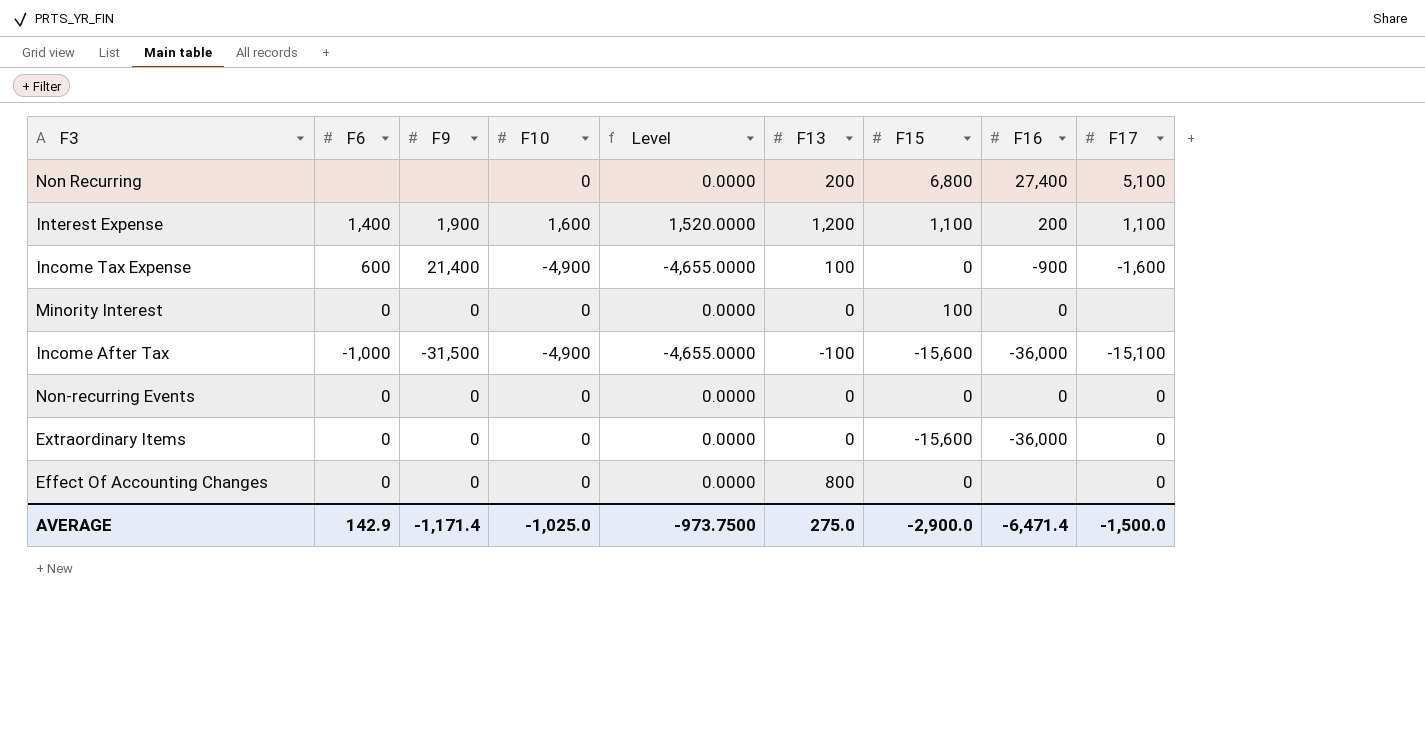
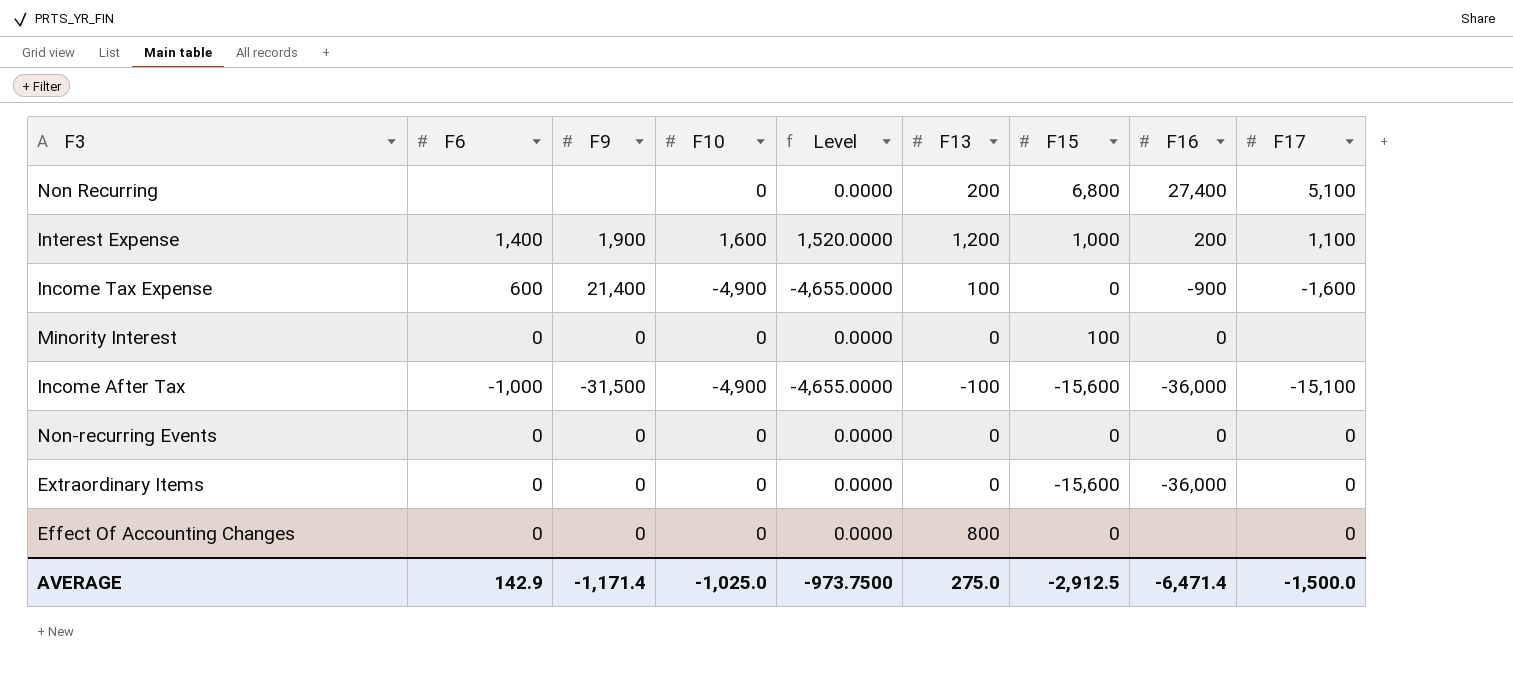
Interest Expense | F15: 1,100 -> 1,000
AVERAGE | F15: -2,900.0 -> -2,912.5

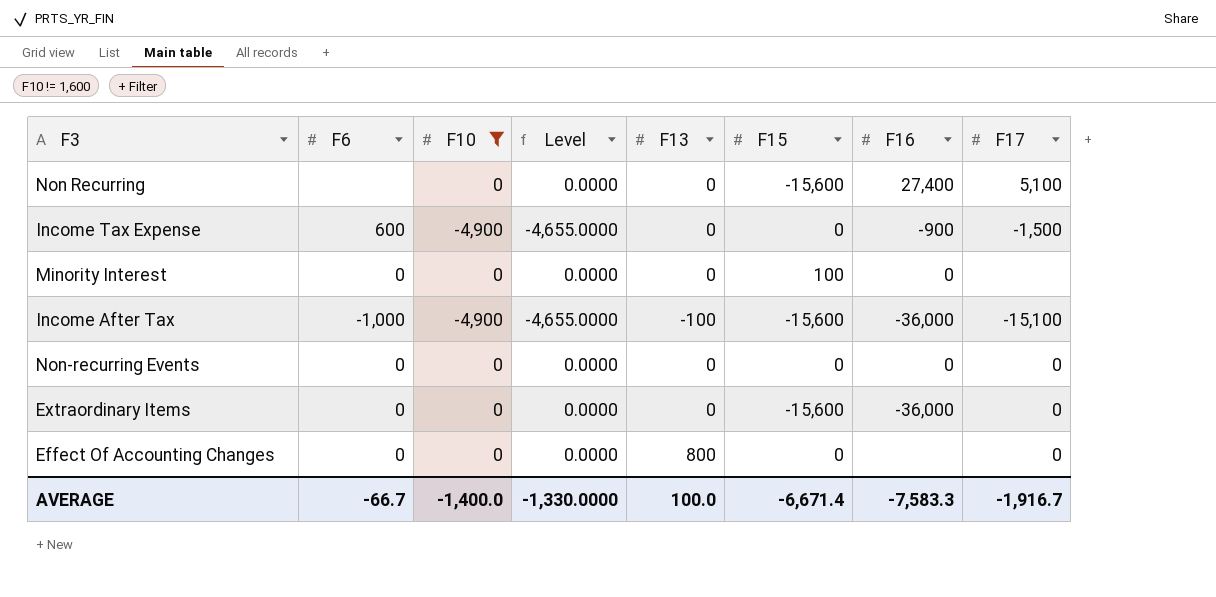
filter: none -> F10 != 1,600
column F9 | position: 3 -> none
Non Recurring | F13: 200 -> 0
Non Recurring | F15: 6,800 -> -15,600
Income Tax Expense | F13: 100 -> 0
Income Tax Expense | F17: -1,600 -> -1,500
AVERAGE | F6: 142.9 -> -66.7
AVERAGE | F10: -1,025.0 -> -1,400.0
AVERAGE | Level: -973.7500 -> -1,330.0000
AVERAGE | F13: 275.0 -> 100.0
AVERAGE | F15: -2,912.5 -> -6,671.4
AVERAGE | F16: -6,471.4 -> -7,583.3
AVERAGE | F17: -1,500.0 -> -1,916.7

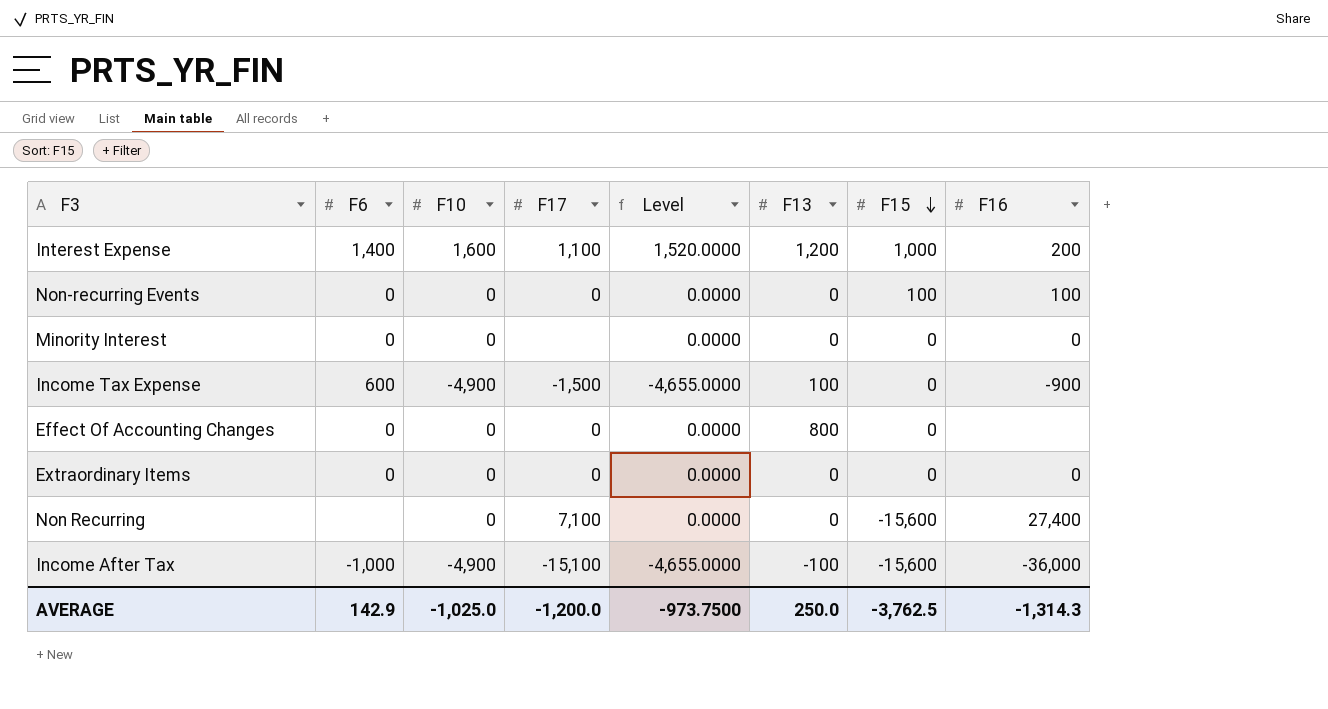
filter: F10 != 1,600 -> none
row order: none -> F15 descending
column F17 | position: 8 -> 4
Non-recurring Events | F15: 0 -> 100
Non-recurring Events | F16: 0 -> 100
Minority Interest | F15: 100 -> 0
Income Tax Expense | F13: 0 -> 100
Extraordinary Items | F15: -15,600 -> 0
Extraordinary Items | F16: -36,000 -> 0
Non Recurring | F17: 5,100 -> 7,100
AVERAGE | F6: -66.7 -> 142.9
AVERAGE | F10: -1,400.0 -> -1,025.0
AVERAGE | F17: -1,916.7 -> -1,200.0
AVERAGE | Level: -1,330.0000 -> -973.7500
AVERAGE | F13: 100.0 -> 250.0
AVERAGE | F15: -6,671.4 -> -3,762.5
AVERAGE | F16: -7,583.3 -> -1,314.3

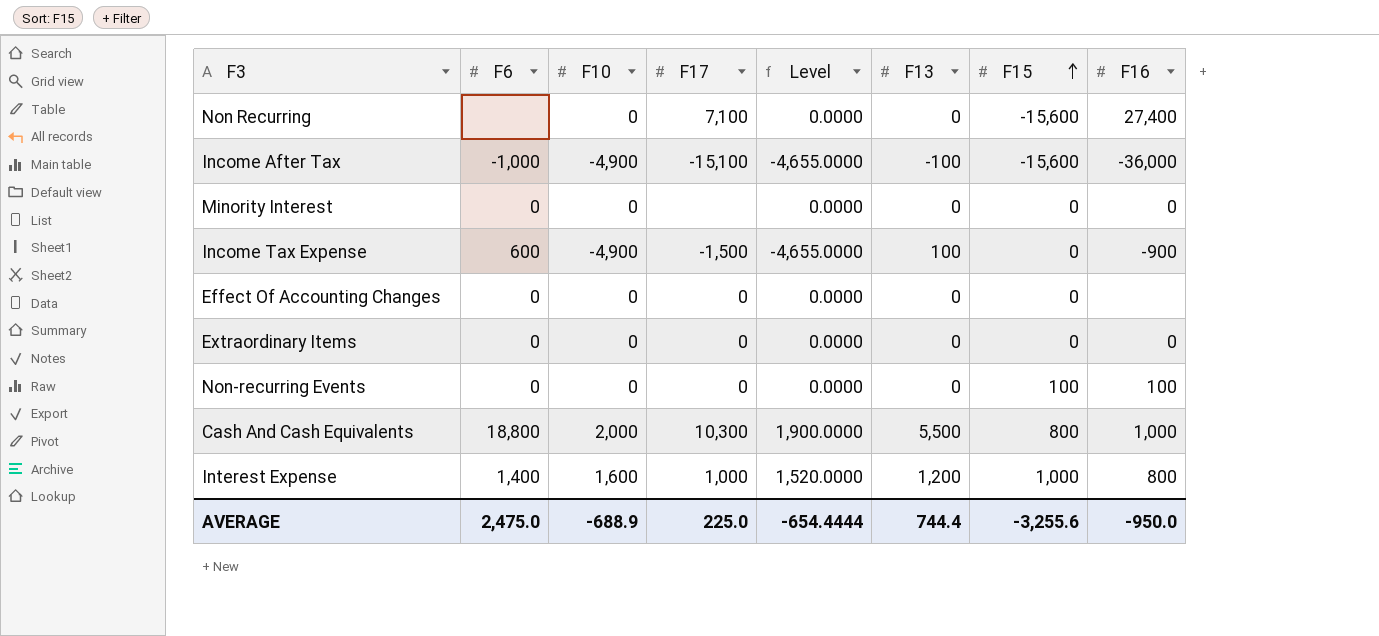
row order: F15 descending -> F15 ascending
Effect Of Accounting Changes | F13: 800 -> 0
row Cash And Cash Equivalents: none -> 18,800 | 2,000 | 10,300 | 1,900.0000 | 5,500 | 800 | 1,000
Interest Expense | F17: 1,100 -> 1,000
Interest Expense | F16: 200 -> 800
AVERAGE | F6: 142.9 -> 2,475.0
AVERAGE | F10: -1,025.0 -> -688.9
AVERAGE | F17: -1,200.0 -> 225.0
AVERAGE | Level: -973.7500 -> -654.4444
AVERAGE | F13: 250.0 -> 744.4
AVERAGE | F15: -3,762.5 -> -3,255.6
AVERAGE | F16: -1,314.3 -> -950.0

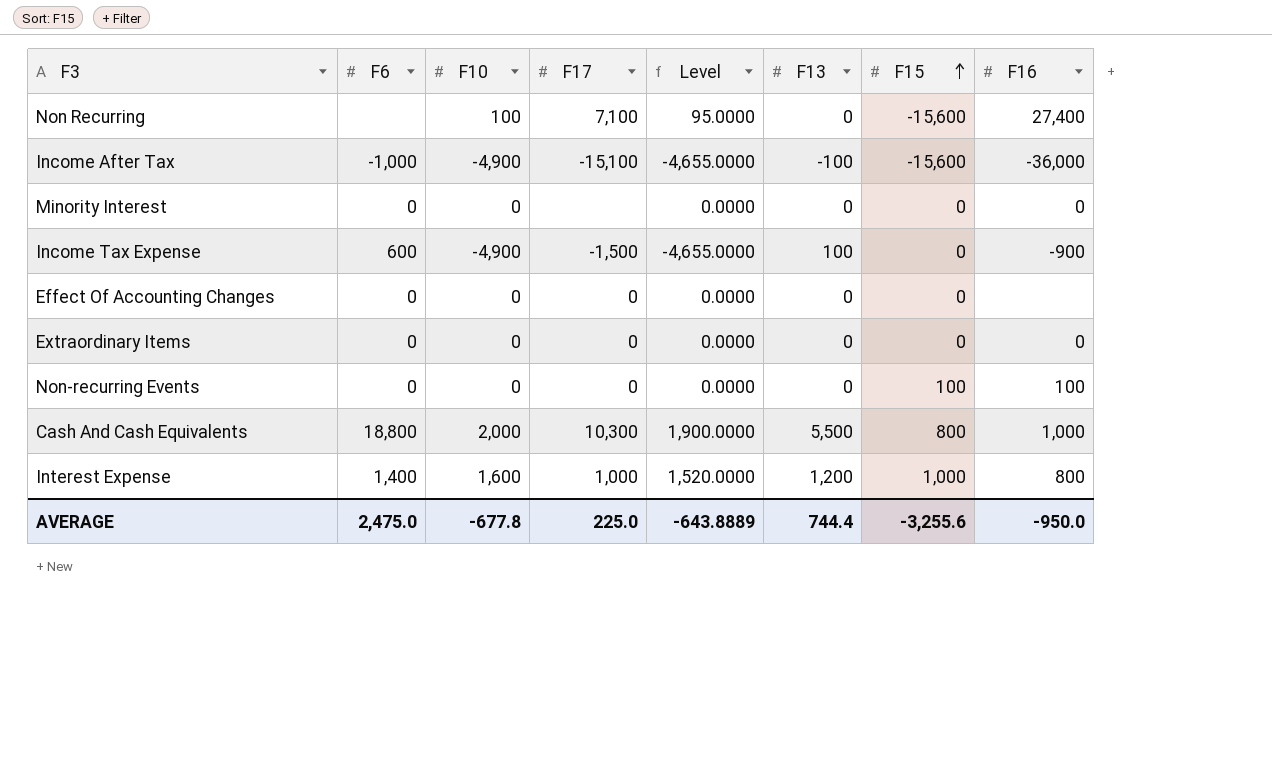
Non Recurring | F10: 0 -> 100
Non Recurring | Level: 0.0000 -> 95.0000
AVERAGE | F10: -688.9 -> -677.8
AVERAGE | Level: -654.4444 -> -643.8889

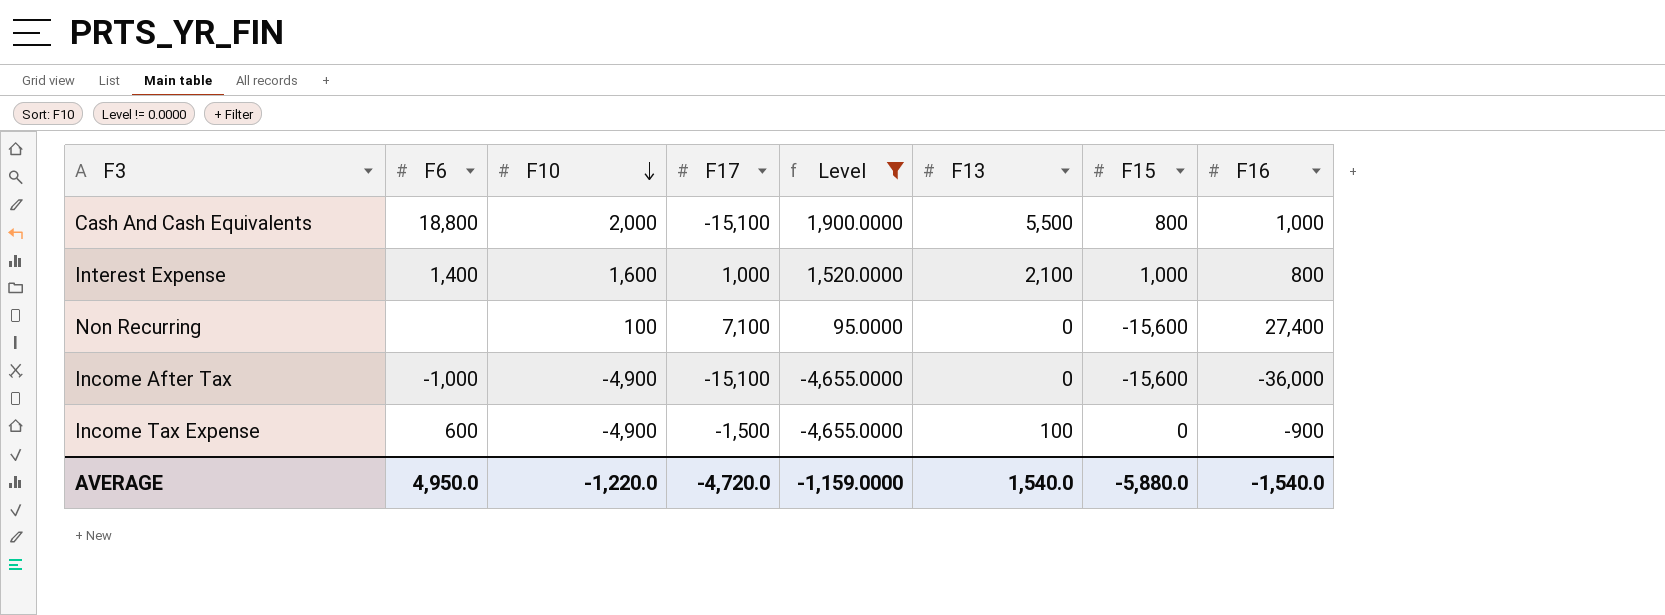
filter: none -> Level != 0.0000
row order: F15 ascending -> F10 descending
Cash And Cash Equivalents | F17: 10,300 -> -15,100
Interest Expense | F13: 1,200 -> 2,100
Income After Tax | F13: -100 -> 0
AVERAGE | F6: 2,475.0 -> 4,950.0
AVERAGE | F10: -677.8 -> -1,220.0
AVERAGE | F17: 225.0 -> -4,720.0
AVERAGE | Level: -643.8889 -> -1,159.0000
AVERAGE | F13: 744.4 -> 1,540.0
AVERAGE | F15: -3,255.6 -> -5,880.0
AVERAGE | F16: -950.0 -> -1,540.0

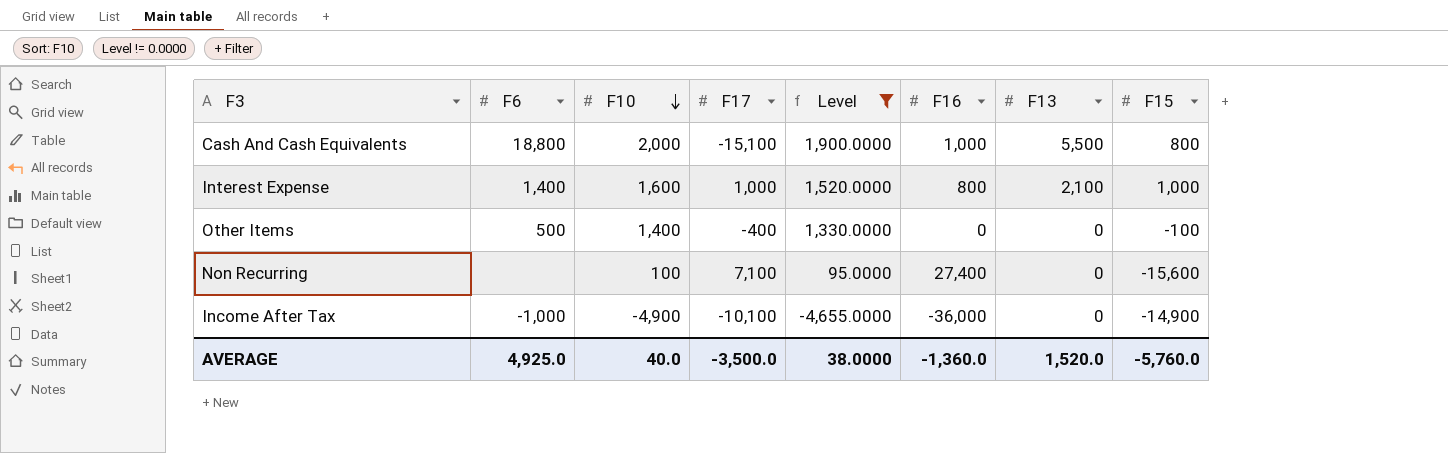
column F16 | position: 8 -> 6
row Income Tax Expense: 600 | -4,900 | -1,500 | -4,655.0000 | 100 | 0 | -900 -> none
row Other Items: none -> 500 | 1,400 | -400 | 1,330.0000 | 0 | 0 | -100
Income After Tax | F17: -15,100 -> -10,100
Income After Tax | F15: -15,600 -> -14,900
AVERAGE | F6: 4,950.0 -> 4,925.0
AVERAGE | F10: -1,220.0 -> 40.0
AVERAGE | F17: -4,720.0 -> -3,500.0
AVERAGE | Level: -1,159.0000 -> 38.0000
AVERAGE | F16: -1,540.0 -> -1,360.0
AVERAGE | F13: 1,540.0 -> 1,520.0
AVERAGE | F15: -5,880.0 -> -5,760.0

